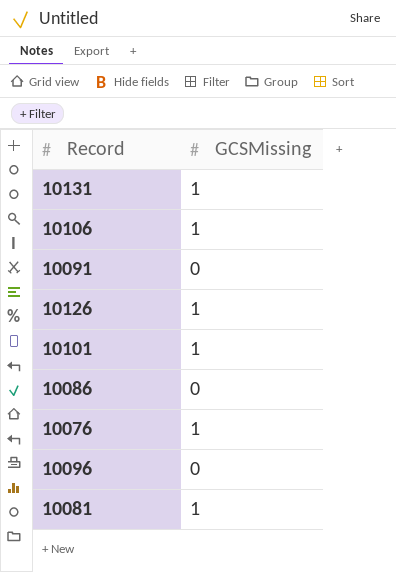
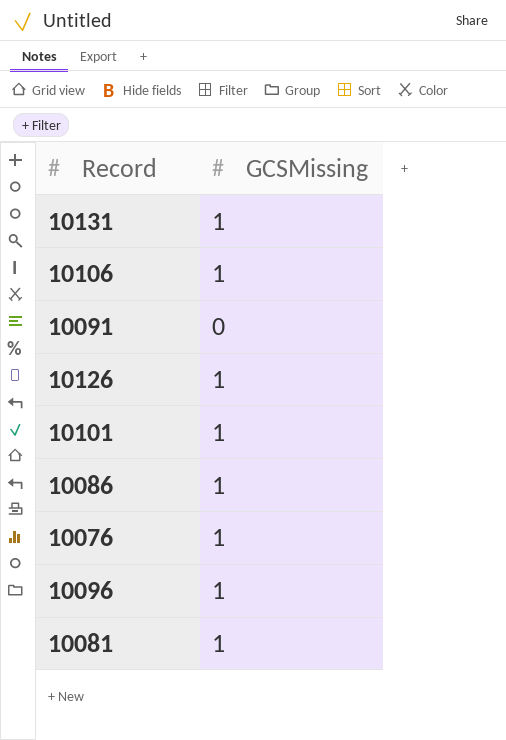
10086 | GCSMissing: 0 -> 1
10096 | GCSMissing: 0 -> 1

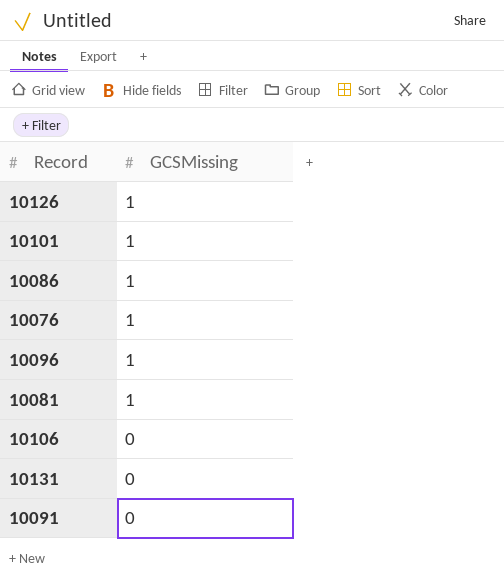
row order: none -> GCSMissing descending
10106 | GCSMissing: 1 -> 0
10131 | GCSMissing: 1 -> 0

